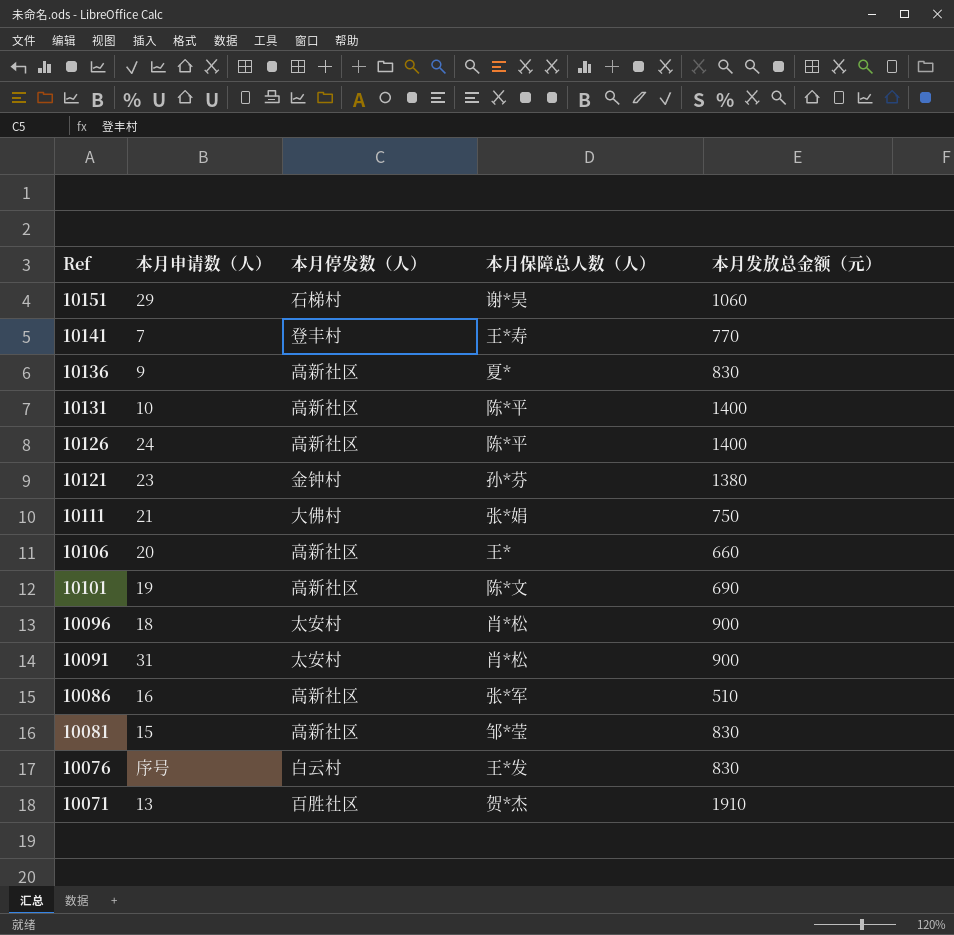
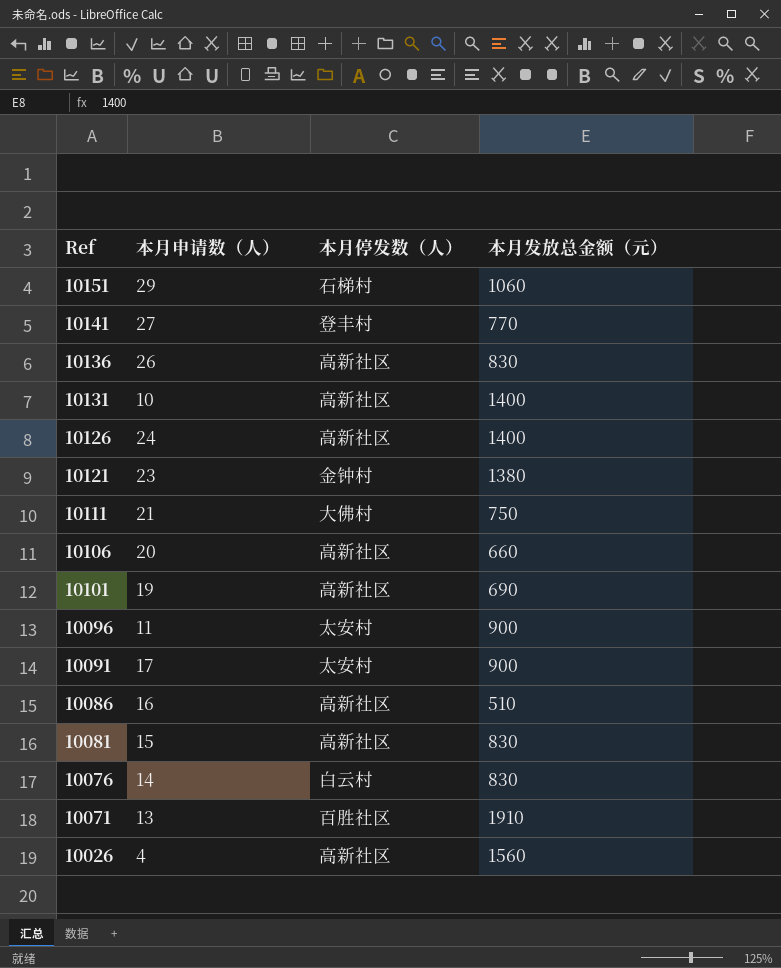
column 本月保障总人数（人） | position: 4 -> none
10141 | 本月申请数（人）: 7 -> 27
10136 | 本月申请数（人）: 9 -> 26
10096 | 本月申请数（人）: 18 -> 11
10091 | 本月申请数（人）: 31 -> 17
10076 | 本月申请数（人）: 序号 -> 14
row 10026: none -> 4 | 高新社区 | 1560

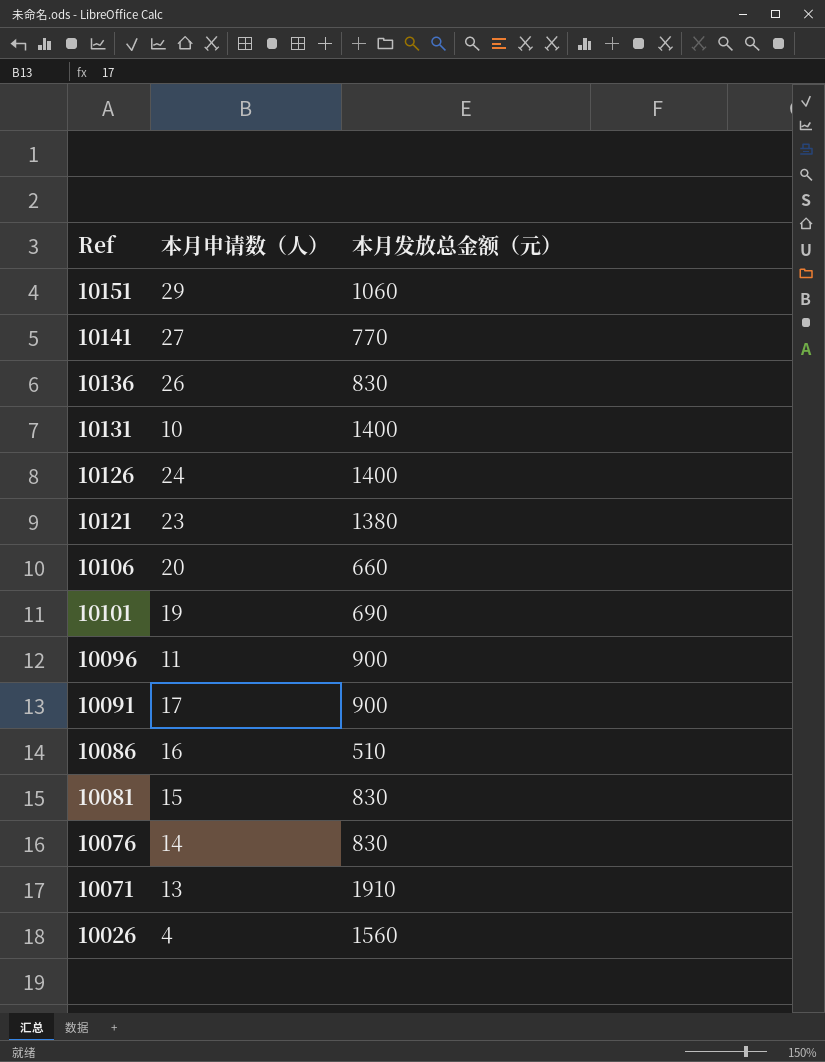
column 本月停发数（人） | position: 3 -> none
row 10111: 21 | 大佛村 | 750 -> none

